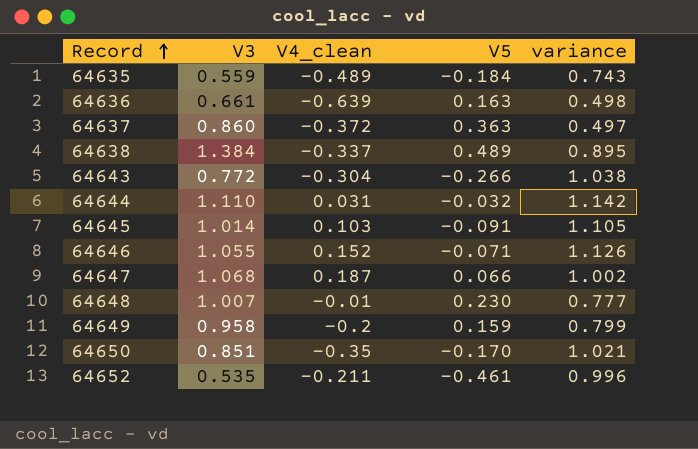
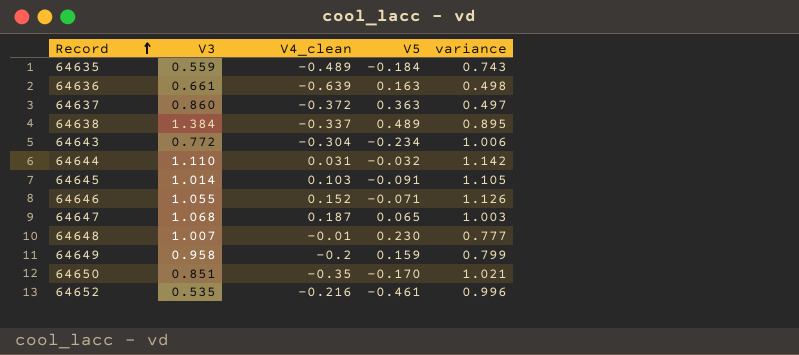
64643 | V5: -0.266 -> -0.234
64643 | variance: 1.038 -> 1.006
64647 | V5: 0.066 -> 0.065
64647 | variance: 1.002 -> 1.003
64652 | V4_clean: -0.211 -> -0.216

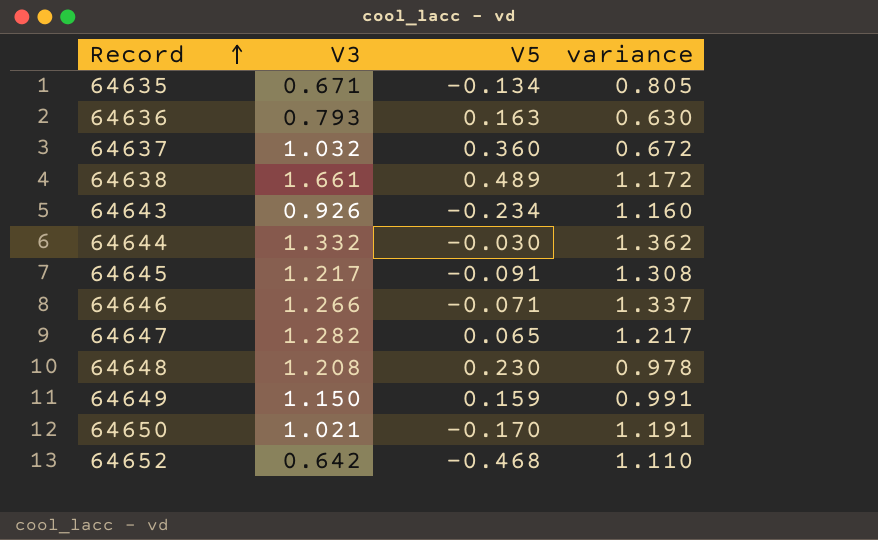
column V4_clean | position: 3 -> none
64635 | V3: 0.559 -> 0.671
64635 | V5: -0.184 -> -0.134
64635 | variance: 0.743 -> 0.805
64636 | V3: 0.661 -> 0.793
64636 | variance: 0.498 -> 0.630
64637 | V3: 0.860 -> 1.032
64637 | V5: 0.363 -> 0.360
64637 | variance: 0.497 -> 0.672
64638 | V3: 1.384 -> 1.661
64638 | variance: 0.895 -> 1.172
64643 | V3: 0.772 -> 0.926
64643 | variance: 1.006 -> 1.160
64644 | V3: 1.110 -> 1.332
64644 | V5: -0.032 -> -0.030
64644 | variance: 1.142 -> 1.362
64645 | V3: 1.014 -> 1.217
64645 | variance: 1.105 -> 1.308
64646 | V3: 1.055 -> 1.266
64646 | variance: 1.126 -> 1.337
64647 | V3: 1.068 -> 1.282
64647 | variance: 1.003 -> 1.217
64648 | V3: 1.007 -> 1.208
64648 | variance: 0.777 -> 0.978
64649 | V3: 0.958 -> 1.150
64649 | variance: 0.799 -> 0.991
64650 | V3: 0.851 -> 1.021
64650 | variance: 1.021 -> 1.191
64652 | V3: 0.535 -> 0.642
64652 | V5: -0.461 -> -0.468
64652 | variance: 0.996 -> 1.110

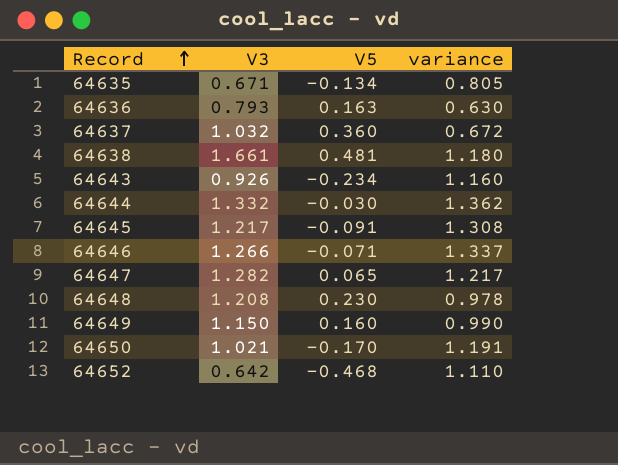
64638 | V5: 0.489 -> 0.481
64638 | variance: 1.172 -> 1.180
64649 | V5: 0.159 -> 0.160
64649 | variance: 0.991 -> 0.990

